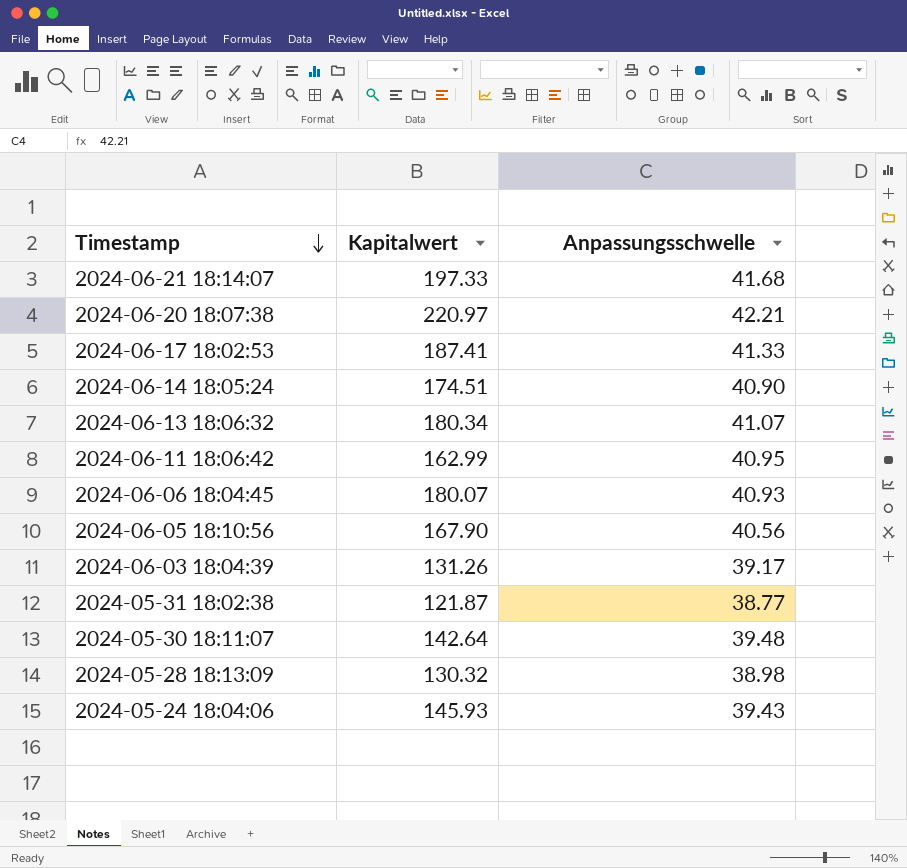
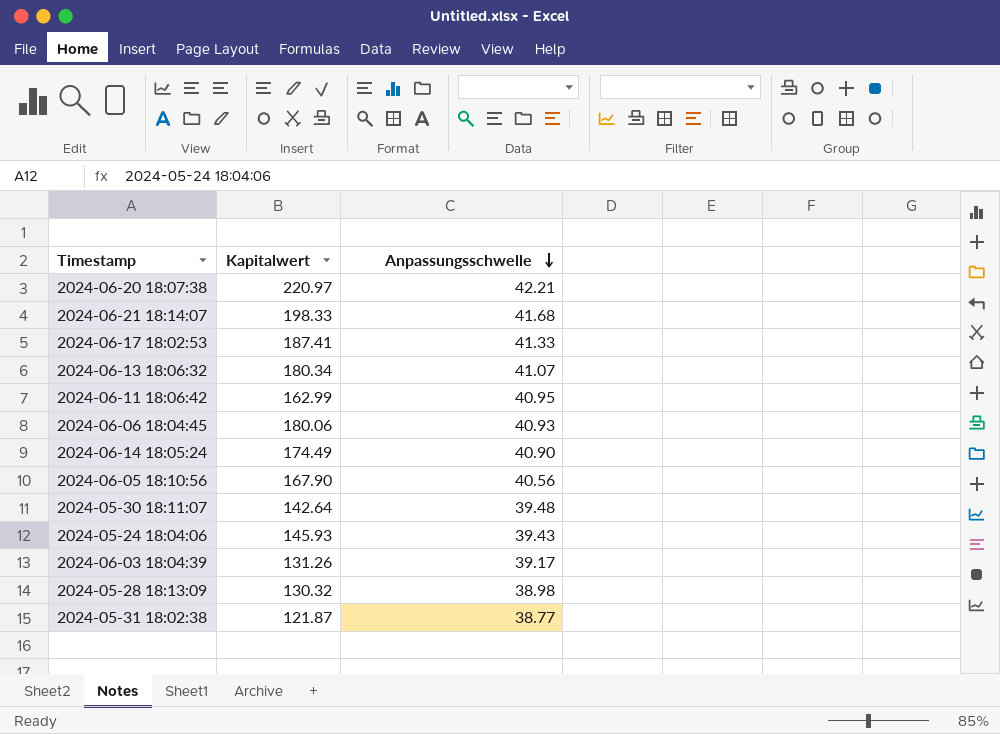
row order: Timestamp descending -> Anpassungsschwelle descending
2024-06-21 18:14:07 | Kapitalwert: 197.33 -> 198.33
2024-06-06 18:04:45 | Kapitalwert: 180.07 -> 180.06
2024-06-14 18:05:24 | Kapitalwert: 174.51 -> 174.49

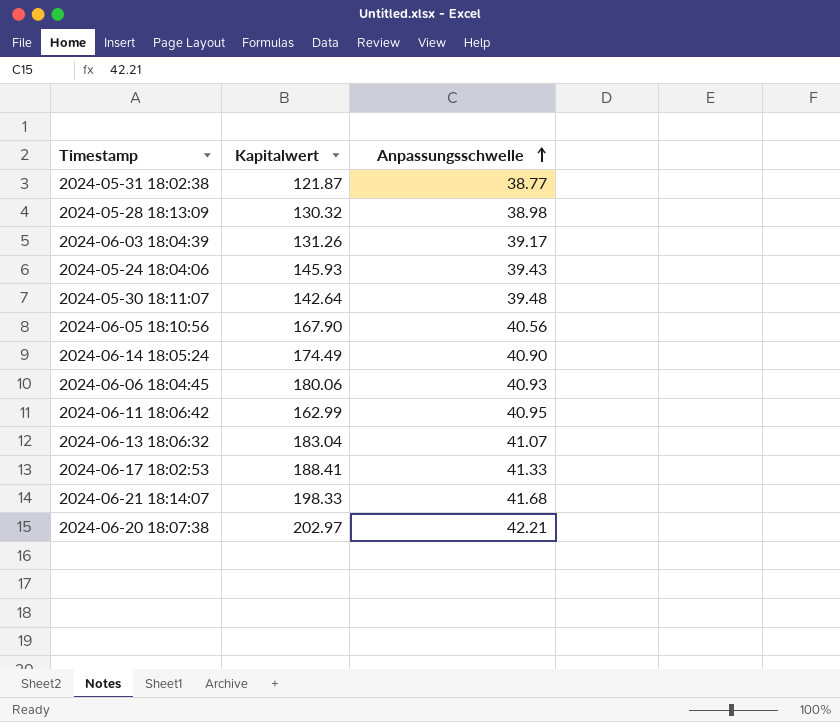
row order: Anpassungsschwelle descending -> Anpassungsschwelle ascending
2024-06-13 18:06:32 | Kapitalwert: 180.34 -> 183.04
2024-06-17 18:02:53 | Kapitalwert: 187.41 -> 188.41
2024-06-20 18:07:38 | Kapitalwert: 220.97 -> 202.97

